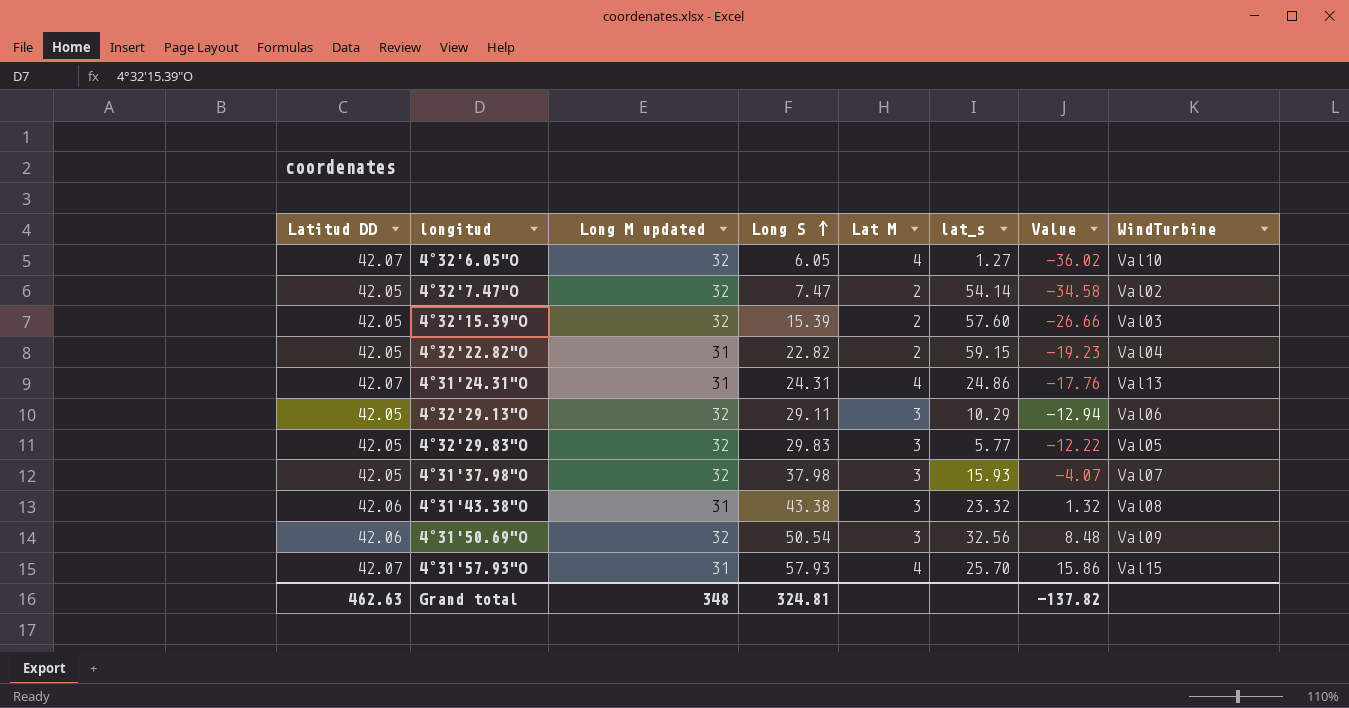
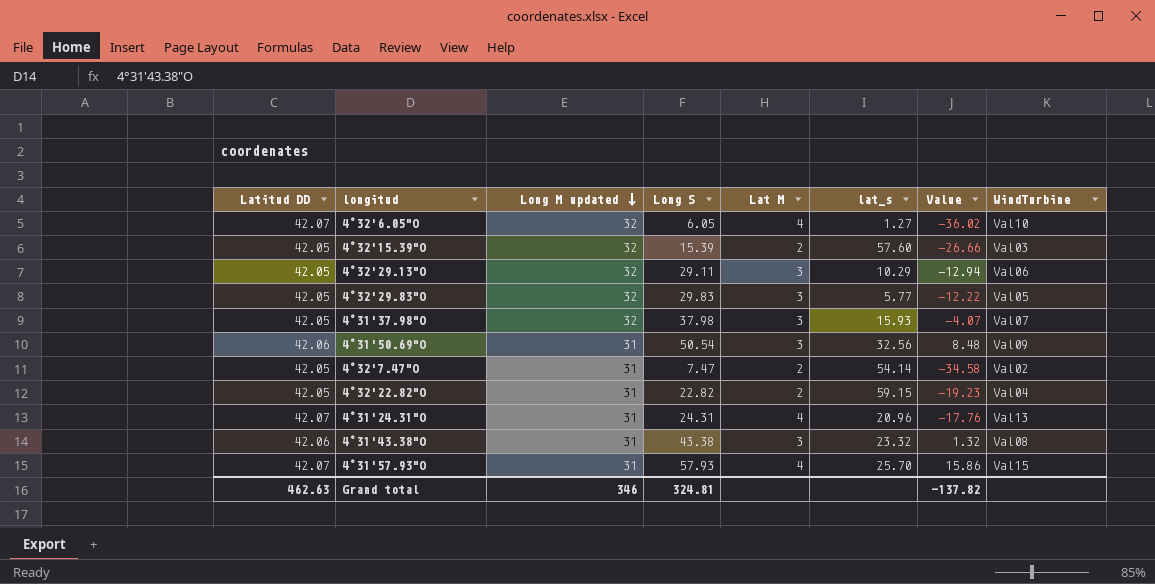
row order: Long S ascending -> Long M updated descending
4°31'50.69"O | Long M updated: 32 -> 31
4°32'7.47"O | Long M updated: 32 -> 31
4°31'24.31"O | lat_s: 24.86 -> 20.96
Grand total | Long M updated: 348 -> 346

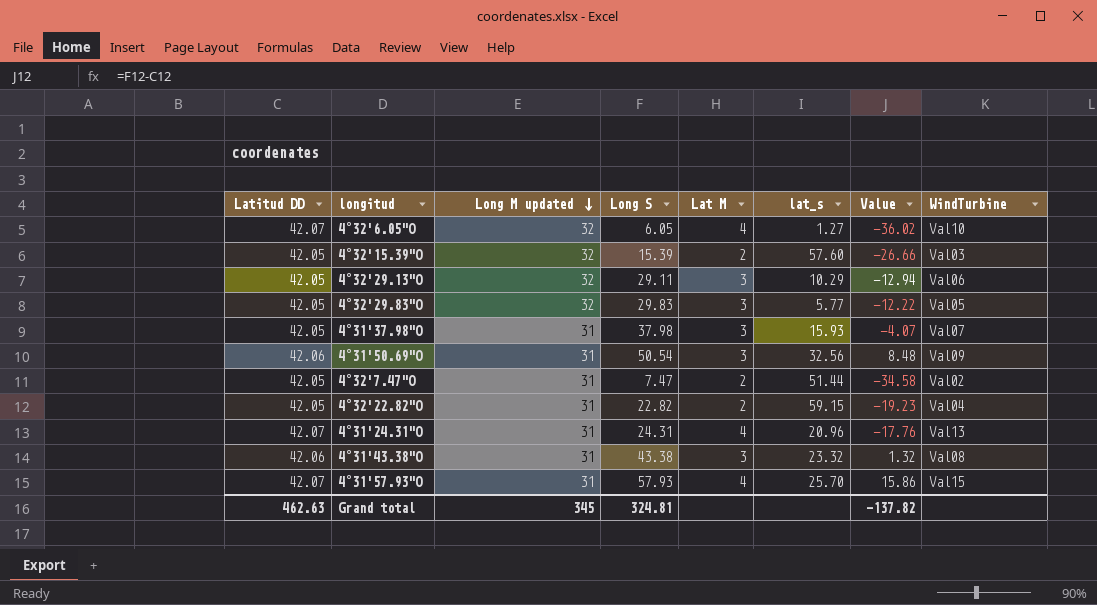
4°31'37.98"O | Long M updated: 32 -> 31
4°32'7.47"O | lat_s: 54.14 -> 51.44
Grand total | Long M updated: 346 -> 345

